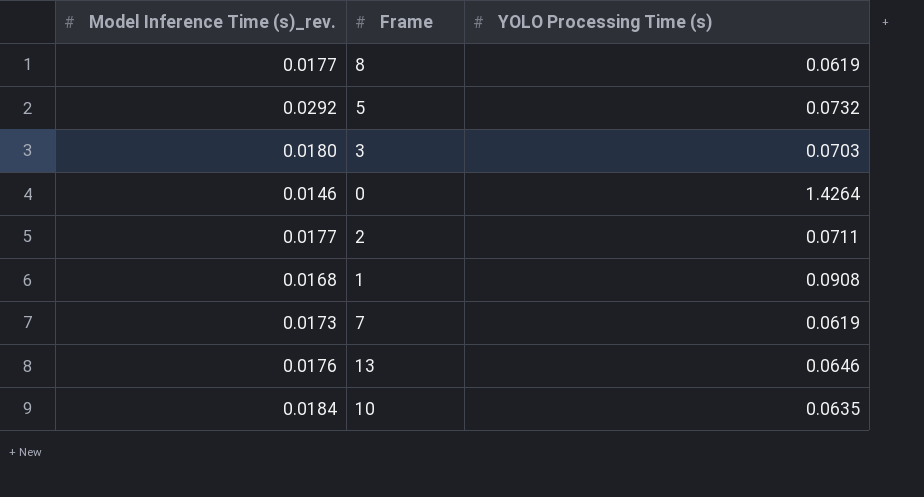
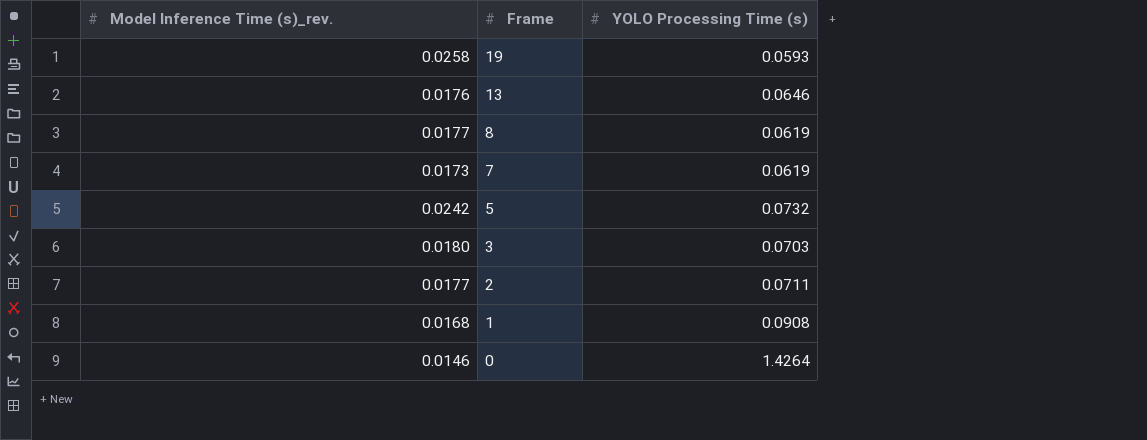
row order: none -> Frame descending
row 10: 0.0184 | 0.0635 -> none
row 19: none -> 0.0258 | 0.0593
5 | Model Inference Time (s)_rev.: 0.0292 -> 0.0242

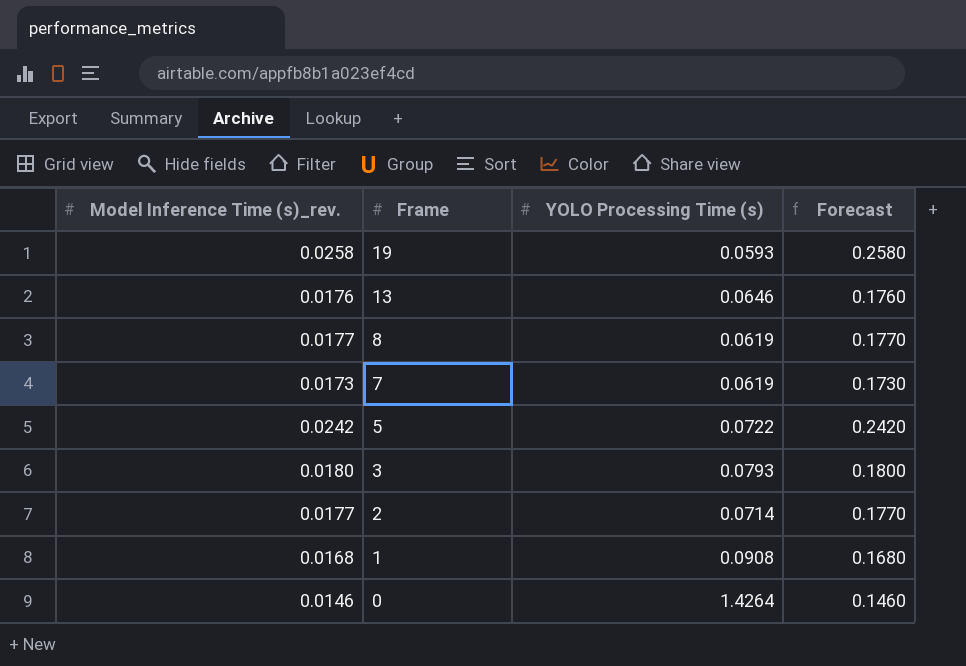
column Forecast | formula: none -> [Model Inference Time (s)_rev.] * 10
5 | YOLO Processing Time (s): 0.0732 -> 0.0722
3 | YOLO Processing Time (s): 0.0703 -> 0.0793
2 | YOLO Processing Time (s): 0.0711 -> 0.0714

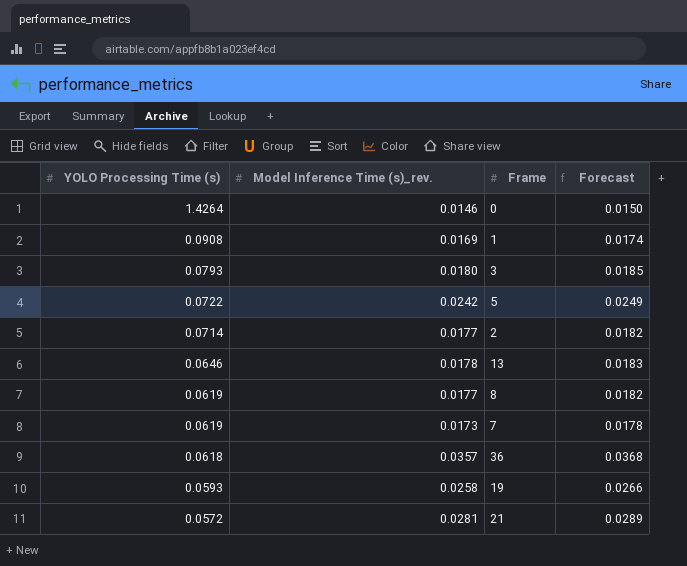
row order: Frame descending -> YOLO Processing Time (s) descending
column YOLO Processing Time (s) | position: 3 -> 1
column Forecast | formula: [Model Inference Time (s)_rev.] * 10 -> [Model Inference Time (s)_rev.] * 1.03
1 | Model Inference Time (s)_rev.: 0.0168 -> 0.0169
13 | Model Inference Time (s)_rev.: 0.0176 -> 0.0178
row 36: none -> 0.0618 | 0.0357 | 0.0368
row 21: none -> 0.0572 | 0.0281 | 0.0289

